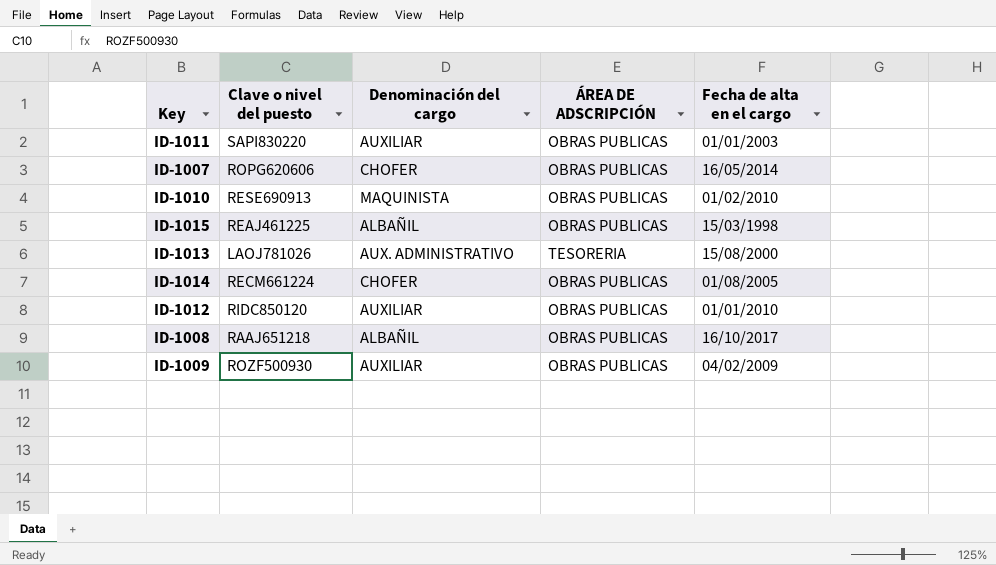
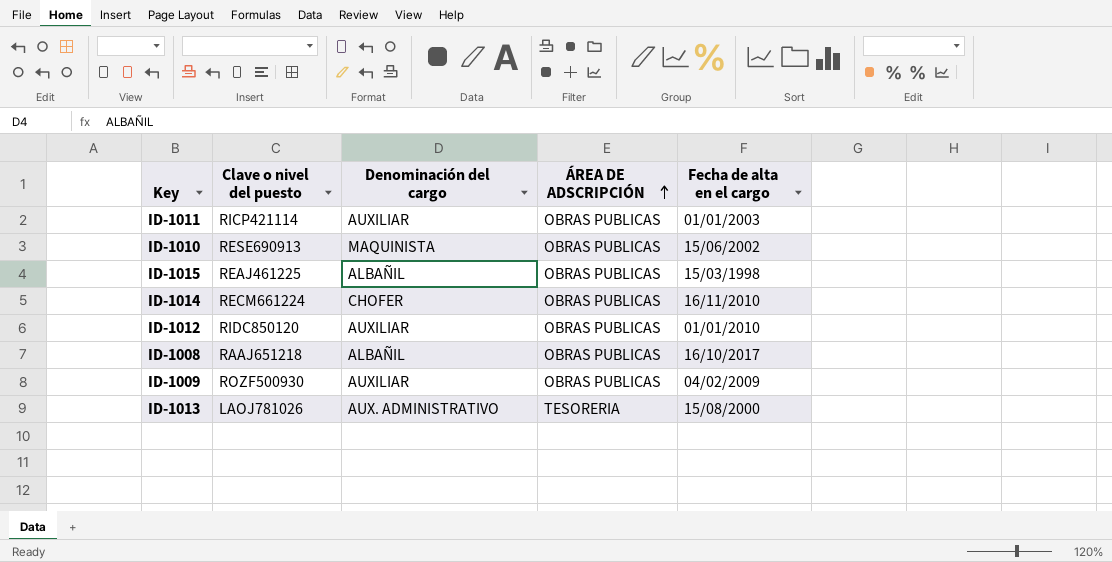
row order: none -> ÁREA DE ADSCRIPCIÓN ascending
row ID-1007: ROPG620606 | CHOFER | OBRAS PUBLICAS | 16/05/2014 -> none
ID-1011 | Clave o nivel del puesto: SAPI830220 -> RICP421114
ID-1010 | Fecha de alta en el cargo: 01/02/2010 -> 15/06/2002
ID-1014 | Fecha de alta en el cargo: 01/08/2005 -> 16/11/2010

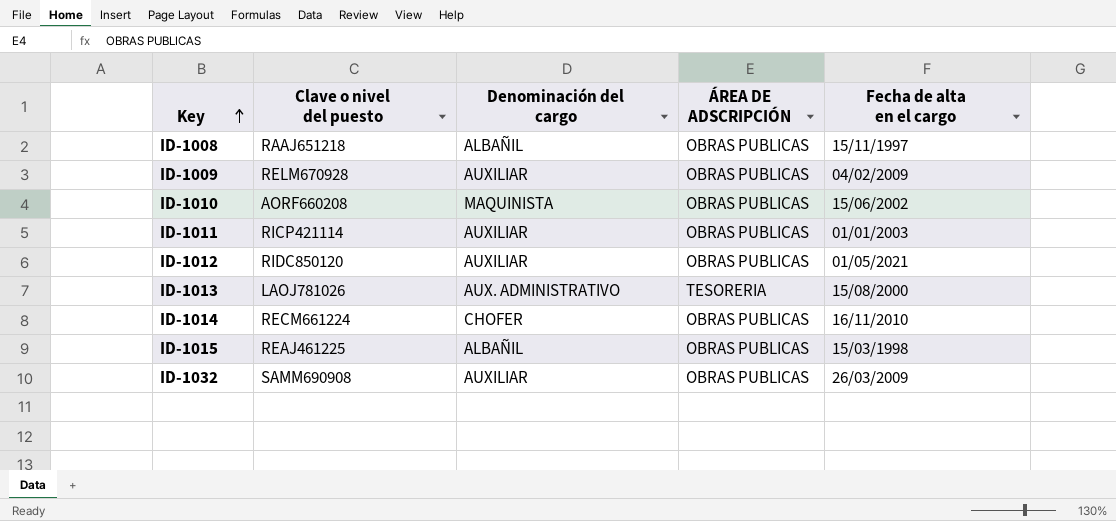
row order: ÁREA DE ADSCRIPCIÓN ascending -> Key ascending
ID-1008 | Fecha de alta en el cargo: 16/10/2017 -> 15/11/1997
ID-1009 | Clave o nivel del puesto: ROZF500930 -> RELM670928
ID-1010 | Clave o nivel del puesto: RESE690913 -> AORF660208
ID-1012 | Fecha de alta en el cargo: 01/01/2010 -> 01/05/2021
row ID-1032: none -> SAMM690908 | AUXILIAR | OBRAS PUBLICAS | 26/03/2009

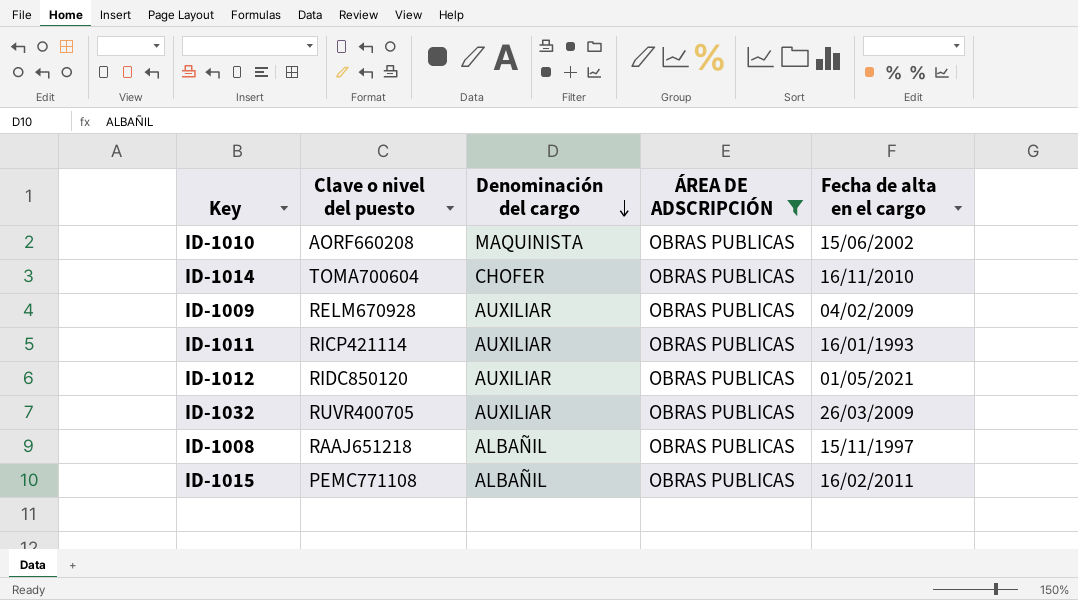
filter: none -> ÁREA DE ADSCRIPCIÓN = OBRAS PUBLICAS
row order: Key ascending -> Denominación del cargo descending
ID-1014 | Clave o nivel del puesto: RECM661224 -> TOMA700604
ID-1011 | Fecha de alta en el cargo: 01/01/2003 -> 16/01/1993
ID-1032 | Clave o nivel del puesto: SAMM690908 -> RUVR400705
ID-1015 | Clave o nivel del puesto: REAJ461225 -> PEMC771108
ID-1015 | Fecha de alta en el cargo: 15/03/1998 -> 16/02/2011

